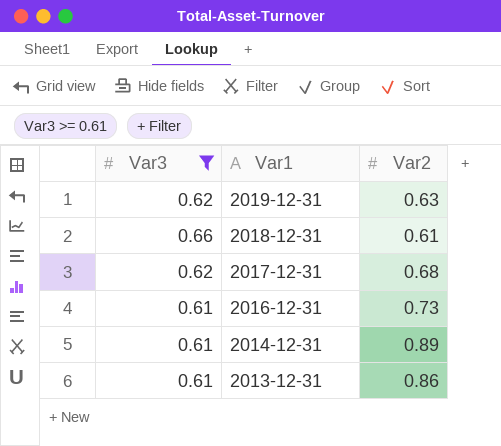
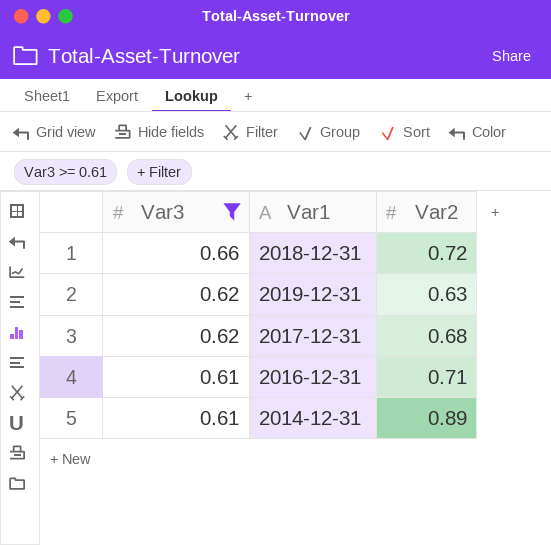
row order: Var1 descending -> Var3 descending
row 2013-12-31: 0.61 | 0.86 -> none
2018-12-31 | Var2: 0.61 -> 0.72
2016-12-31 | Var2: 0.73 -> 0.71

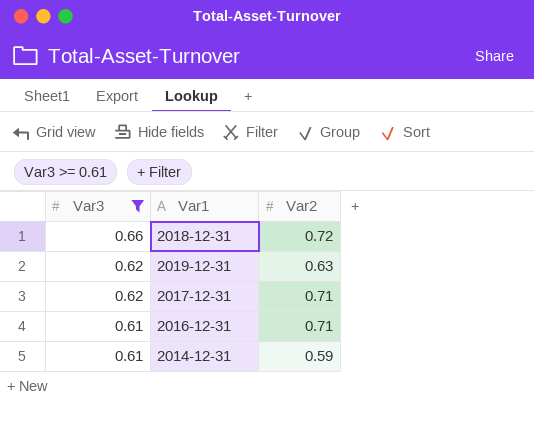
2017-12-31 | Var2: 0.68 -> 0.71
2014-12-31 | Var2: 0.89 -> 0.59

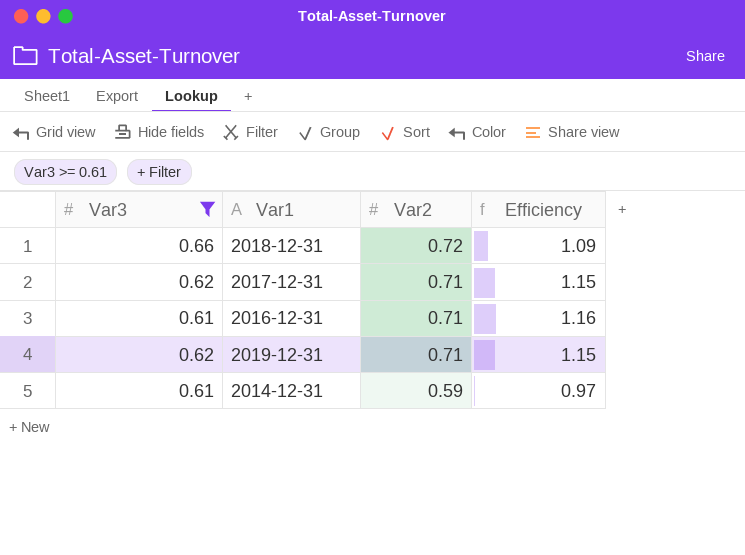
row order: Var3 descending -> Var2 descending
column Efficiency | formula: none -> [Var2] / [Var3]
2019-12-31 | Var2: 0.63 -> 0.71

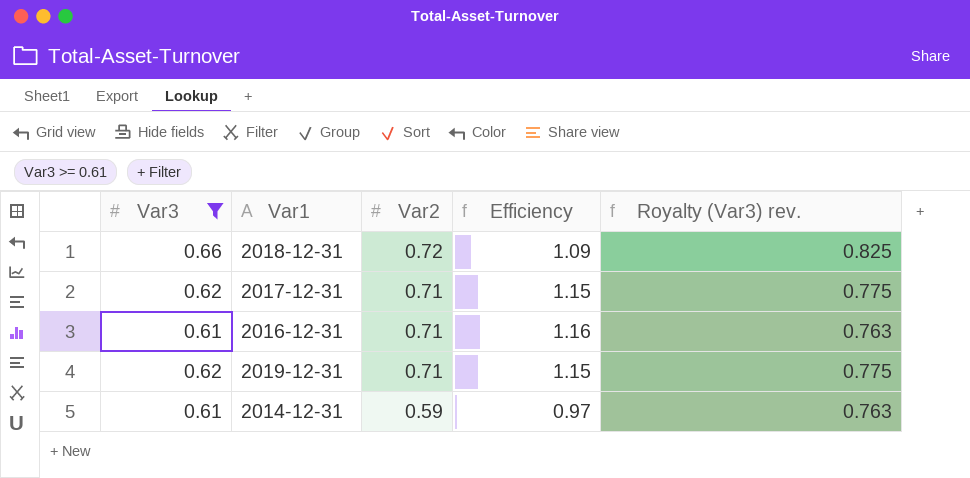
column Royalty (Var3) rev. | formula: none -> [Var3] * 1.25

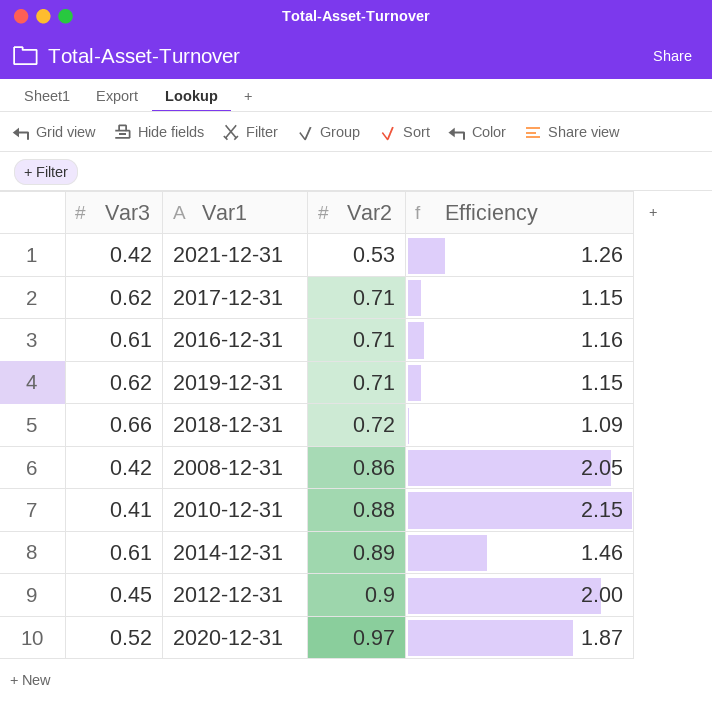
filter: Var3 >= 0.61 -> none
row order: Var2 descending -> Var2 ascending
column Royalty (Var3) rev. | formula: [Var3] * 1.25 -> none
2014-12-31 | Var2: 0.59 -> 0.89
2014-12-31 | Efficiency: 0.97 -> 1.46

